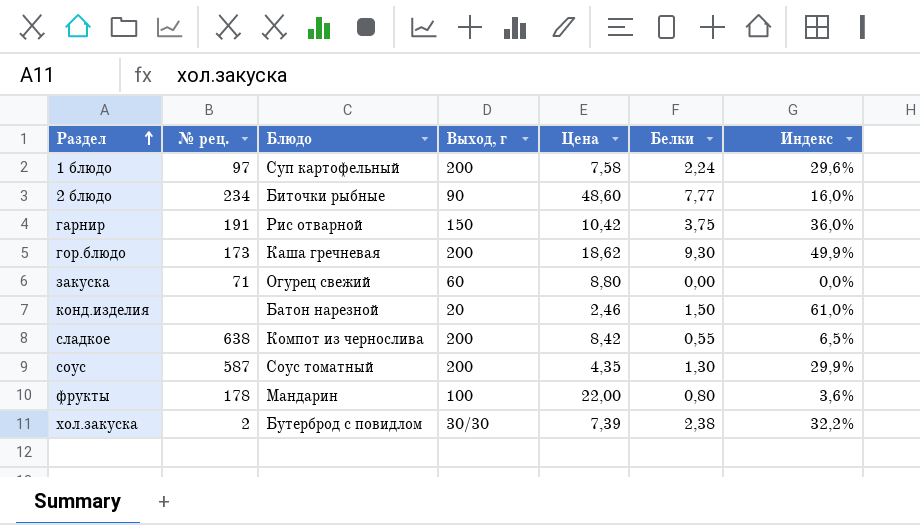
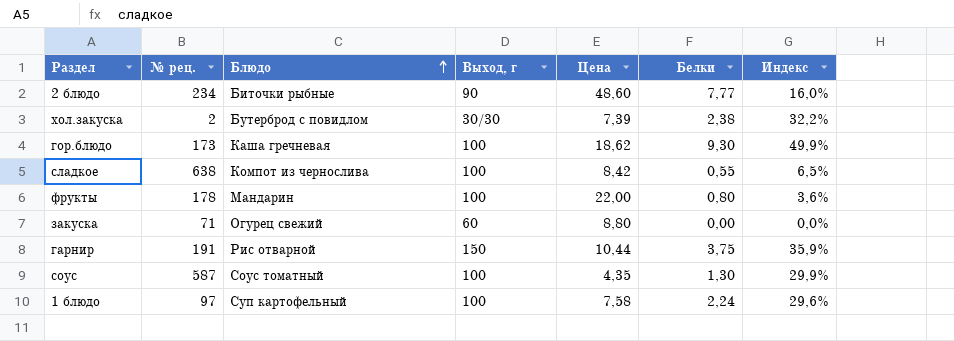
row order: Раздел ascending -> Блюдо ascending
row конд.изделия: none | Батон нарезной | 20 | 2,46 | 1,50 | 61,0% -> none
гор.блюдо | Выход, г: 200 -> 100
сладкое | Выход, г: 200 -> 100
гарнир | Цена: 10,42 -> 10,44
гарнир | Индекс: 36,0% -> 35,9%
соус | Выход, г: 200 -> 100
1 блюдо | Выход, г: 200 -> 100

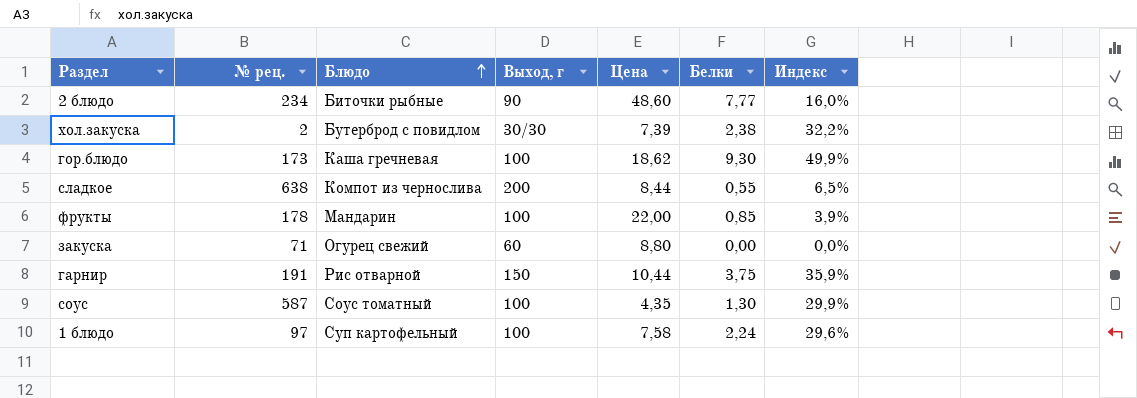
сладкое | Выход, г: 100 -> 200
сладкое | Цена: 8,42 -> 8,44
фрукты | Белки: 0,80 -> 0,85
фрукты | Индекс: 3,6% -> 3,9%

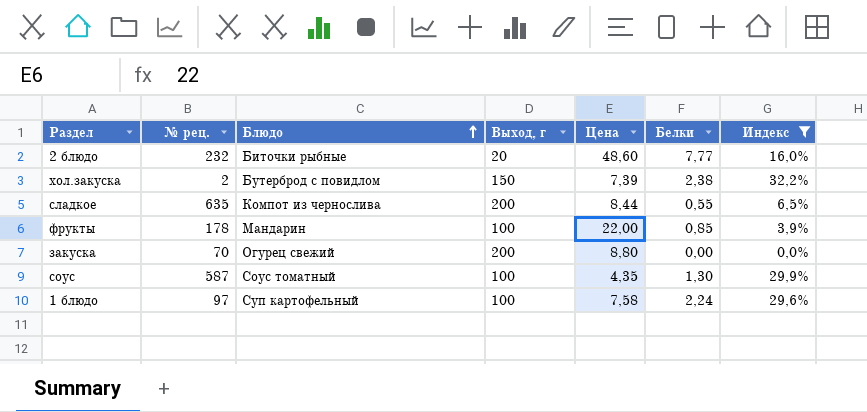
filter: none -> Индекс <= 32,2%
2 блюдо | № рец.: 234 -> 232
2 блюдо | Выход, г: 90 -> 20
хол.закуска | Выход, г: 30/30 -> 150
сладкое | № рец.: 638 -> 635
закуска | № рец.: 71 -> 70
закуска | Выход, г: 60 -> 200

